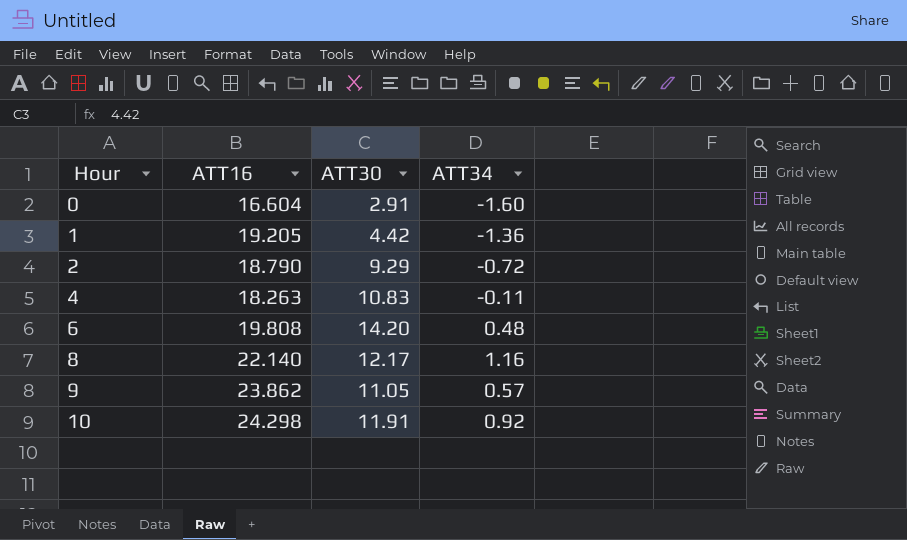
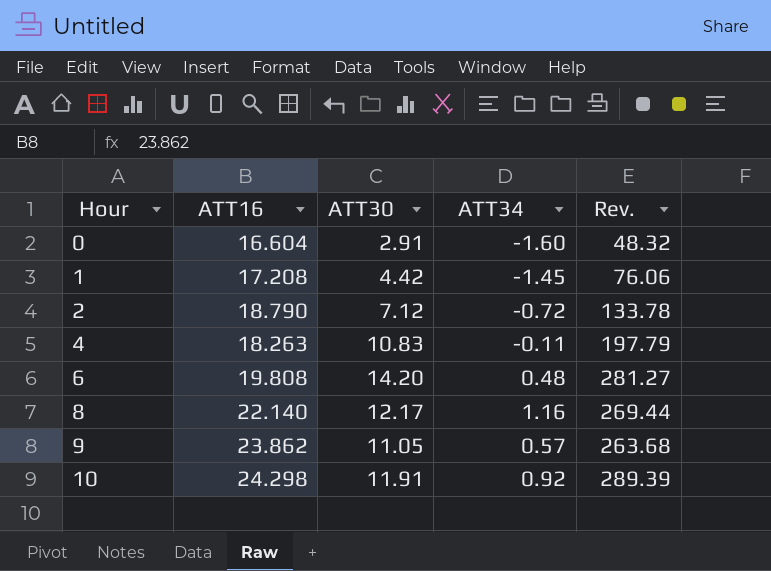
column Rev. | formula: none -> [ATT16] * [ATT30]
1 | ATT16: 19.205 -> 17.208
1 | ATT34: -1.36 -> -1.45
2 | ATT30: 9.29 -> 7.12

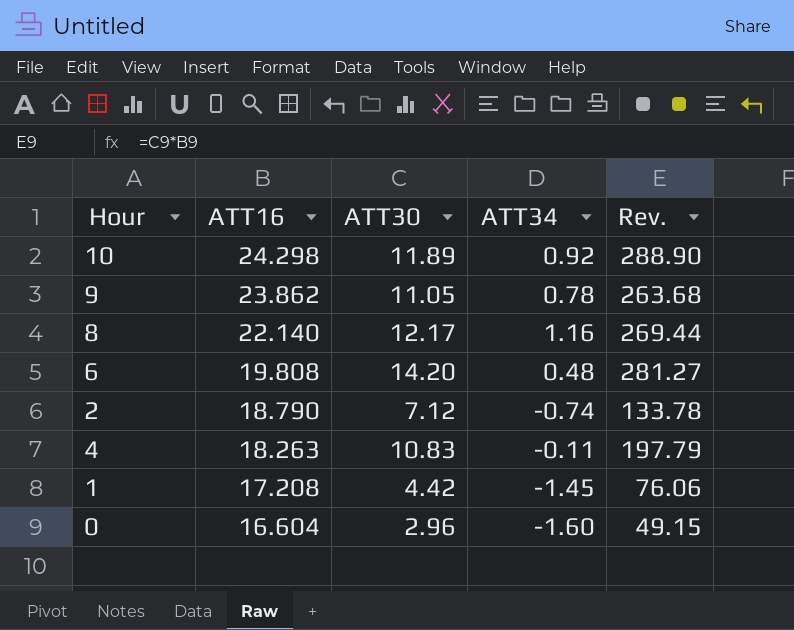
row order: Hour ascending -> ATT16 descending
10 | ATT30: 11.91 -> 11.89
10 | Rev.: 289.39 -> 288.90
9 | ATT34: 0.57 -> 0.78
2 | ATT34: -0.72 -> -0.74
0 | ATT30: 2.91 -> 2.96
0 | Rev.: 48.32 -> 49.15

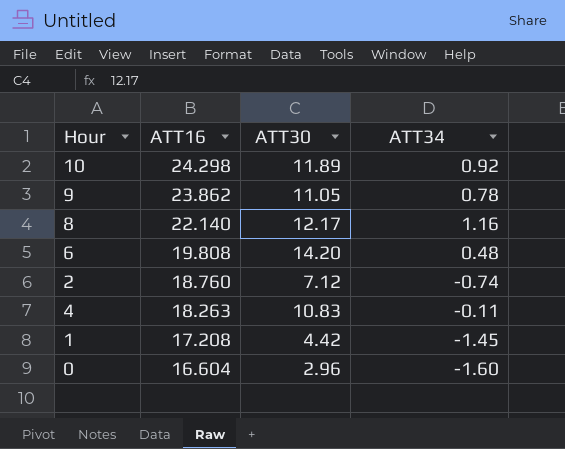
column Rev. | formula: [ATT16] * [ATT30] -> none
2 | ATT16: 18.790 -> 18.760

